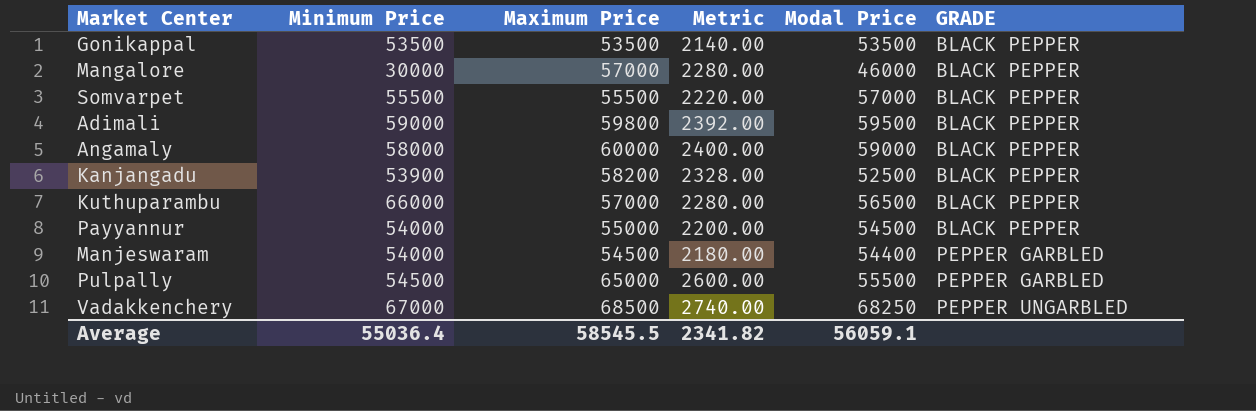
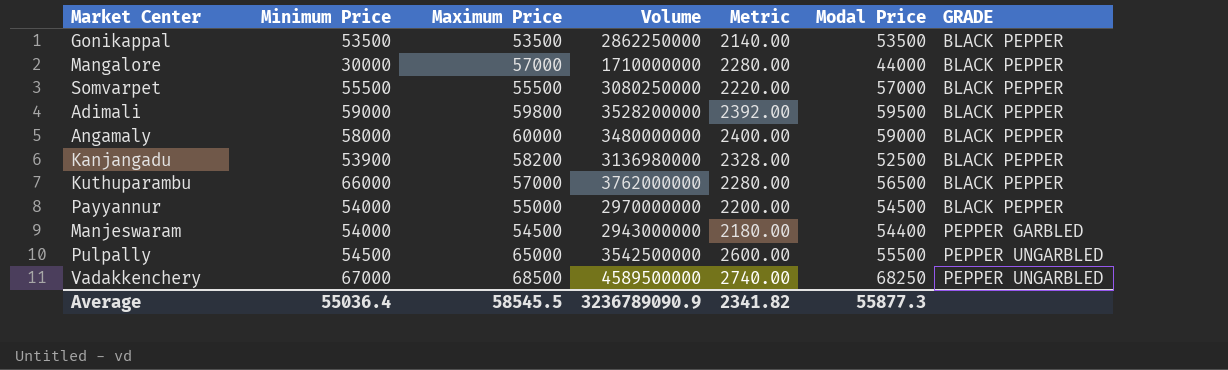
column Volume | formula: none -> [Minimum Price] * [Maximum Price]
Mangalore | Modal Price: 46000 -> 44000
Pulpally | GRADE: PEPPER GARBLED -> PEPPER UNGARBLED
Average | Modal Price: 56059.1 -> 55877.3

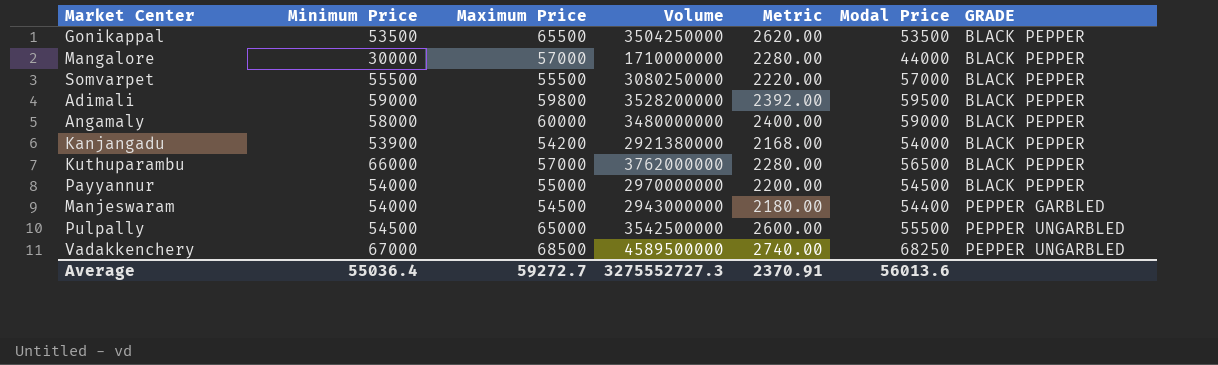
Gonikappal | Maximum Price: 53500 -> 65500
Gonikappal | Volume: 2862250000 -> 3504250000
Gonikappal | Metric: 2140.00 -> 2620.00
Kanjangadu | Maximum Price: 58200 -> 54200
Kanjangadu | Volume: 3136980000 -> 2921380000
Kanjangadu | Metric: 2328.00 -> 2168.00
Kanjangadu | Modal Price: 52500 -> 54000
Average | Maximum Price: 58545.5 -> 59272.7
Average | Volume: 3236789090.9 -> 3275552727.3
Average | Metric: 2341.82 -> 2370.91
Average | Modal Price: 55877.3 -> 56013.6

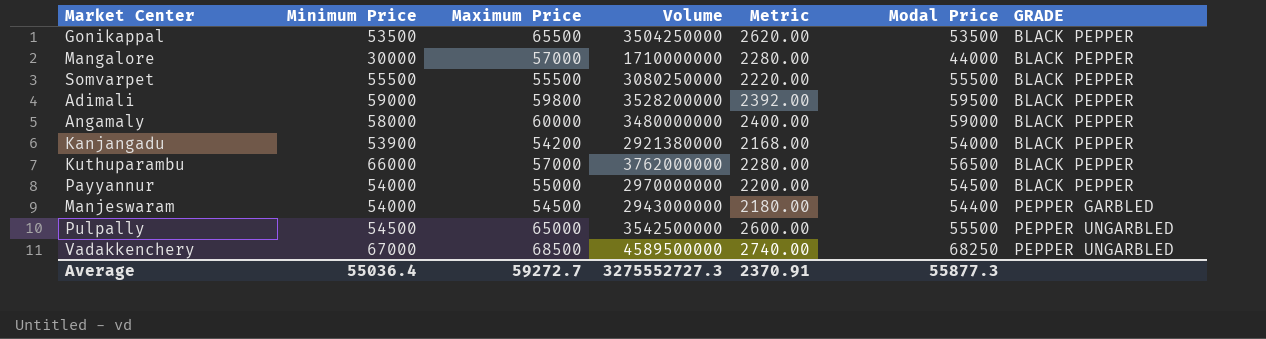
Somvarpet | Modal Price: 57000 -> 55500
Average | Modal Price: 56013.6 -> 55877.3

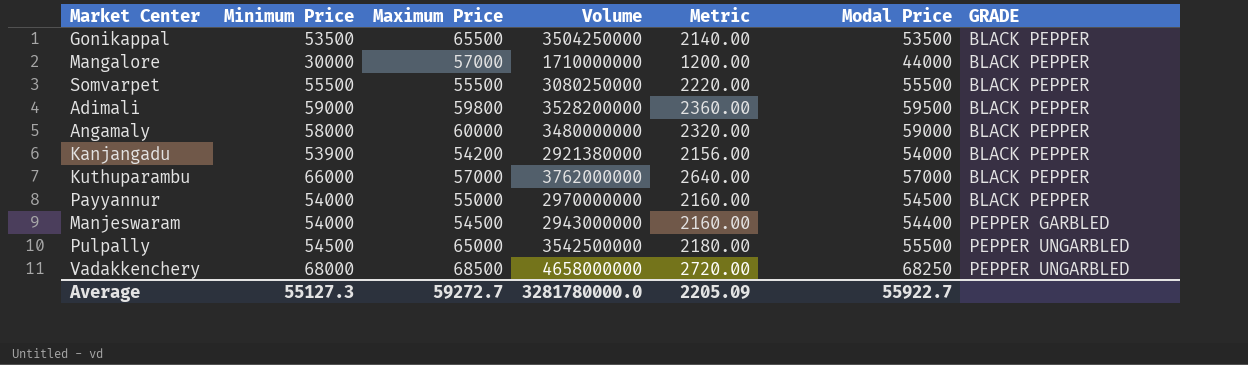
column Metric | formula: [Maximum Price] * 0.04 -> [Minimum Price] * 0.04
Kuthuparambu | Modal Price: 56500 -> 57000
Vadakkenchery | Minimum Price: 67000 -> 68000
Vadakkenchery | Volume: 4589500000 -> 4658000000
Average | Minimum Price: 55036.4 -> 55127.3
Average | Volume: 3275552727.3 -> 3281780000.0
Average | Metric: 2370.91 -> 2205.09
Average | Modal Price: 55877.3 -> 55922.7

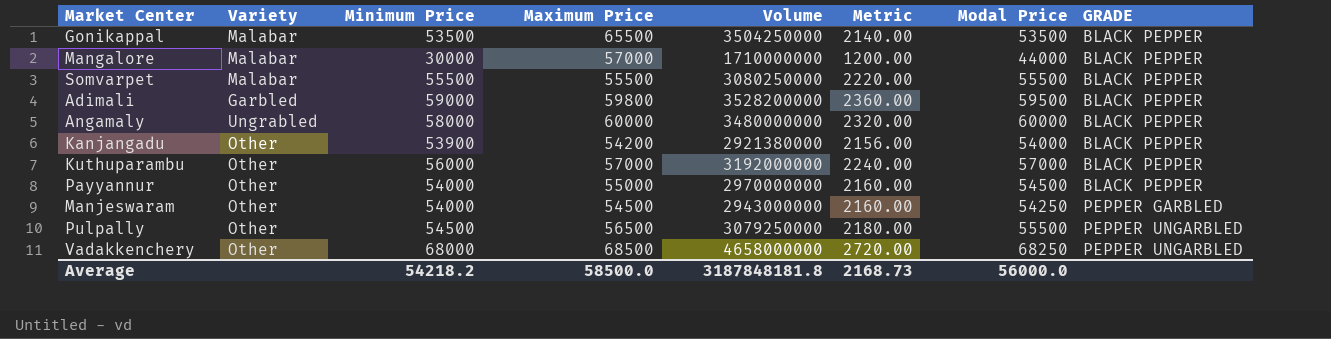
column Variety | position: none -> 2
Angamaly | Modal Price: 59000 -> 60000
Kuthuparambu | Minimum Price: 66000 -> 56000
Kuthuparambu | Volume: 3762000000 -> 3192000000
Kuthuparambu | Metric: 2640.00 -> 2240.00
Manjeswaram | Modal Price: 54400 -> 54250
Pulpally | Maximum Price: 65000 -> 56500
Pulpally | Volume: 3542500000 -> 3079250000
Average | Minimum Price: 55127.3 -> 54218.2
Average | Maximum Price: 59272.7 -> 58500.0
Average | Volume: 3281780000.0 -> 3187848181.8
Average | Metric: 2205.09 -> 2168.73
Average | Modal Price: 55922.7 -> 56000.0

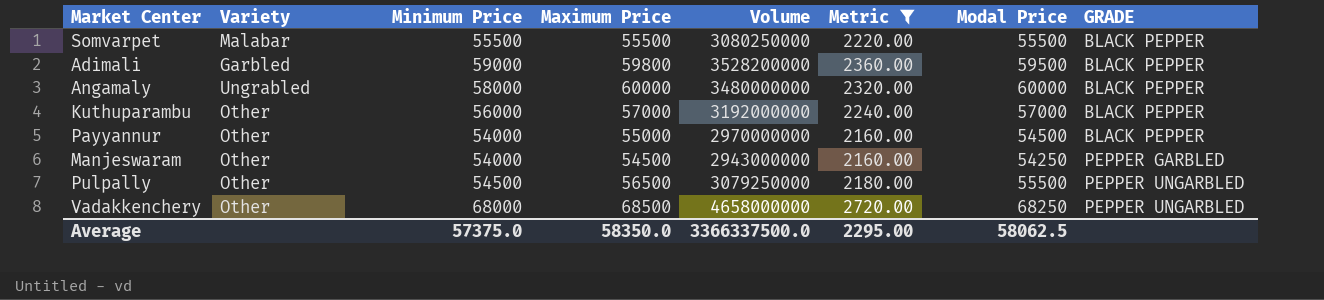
filter: none -> Metric >= 2160.00
Average | Minimum Price: 54218.2 -> 57375.0
Average | Maximum Price: 58500.0 -> 58350.0
Average | Volume: 3187848181.8 -> 3366337500.0
Average | Metric: 2168.73 -> 2295.00
Average | Modal Price: 56000.0 -> 58062.5

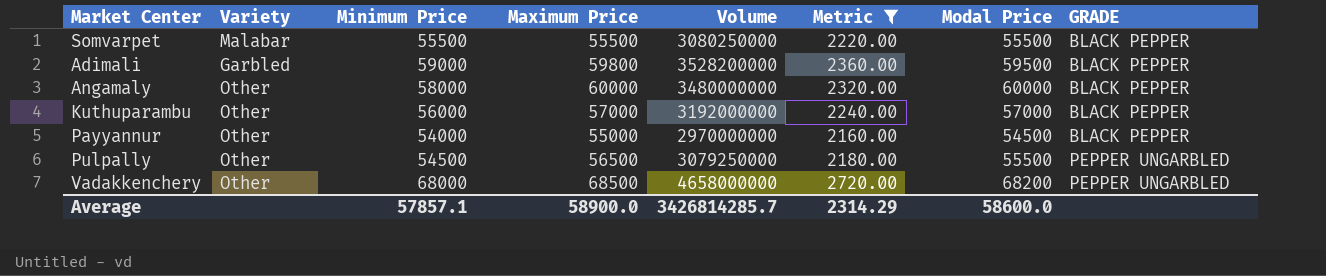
row Manjeswaram: Other | 54000 | 54500 | 2943000000 | 2160.00 | 54250 | PEPPER GARBLED -> none
Angamaly | Variety: Ungrabled -> Other
Vadakkenchery | Modal Price: 68250 -> 68200
Average | Minimum Price: 57375.0 -> 57857.1
Average | Maximum Price: 58350.0 -> 58900.0
Average | Volume: 3366337500.0 -> 3426814285.7
Average | Metric: 2295.00 -> 2314.29
Average | Modal Price: 58062.5 -> 58600.0

